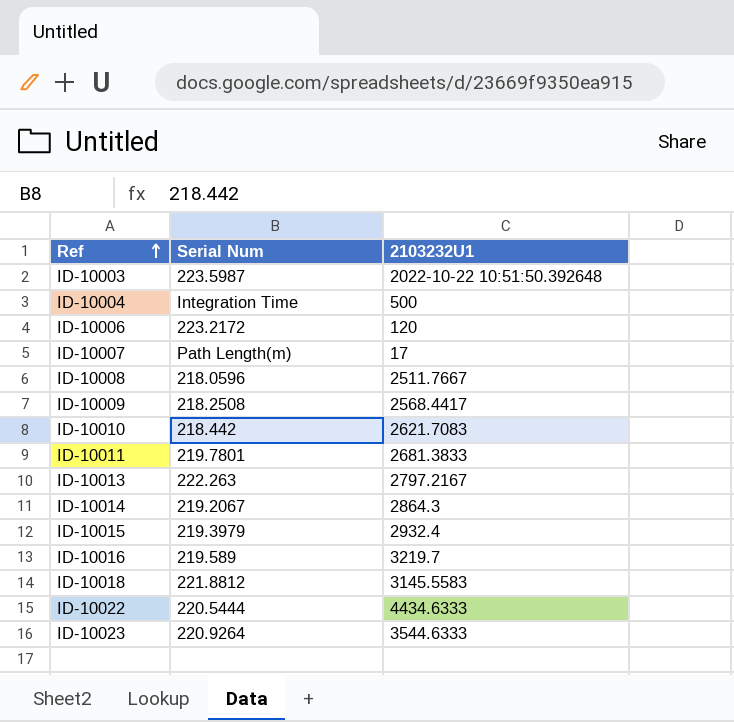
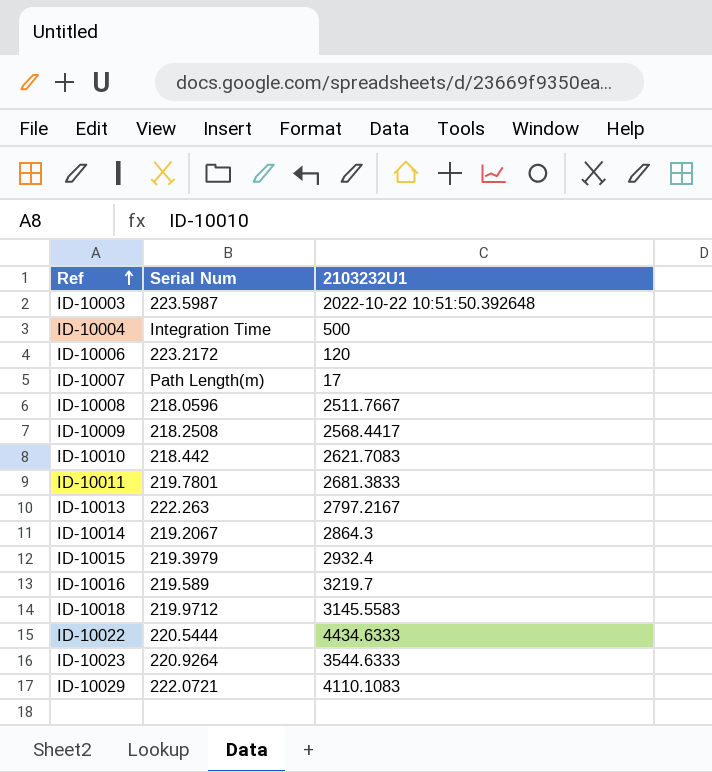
ID-10018 | Serial Num: 221.8812 -> 219.9712
row ID-10029: none -> 222.0721 | 4110.1083

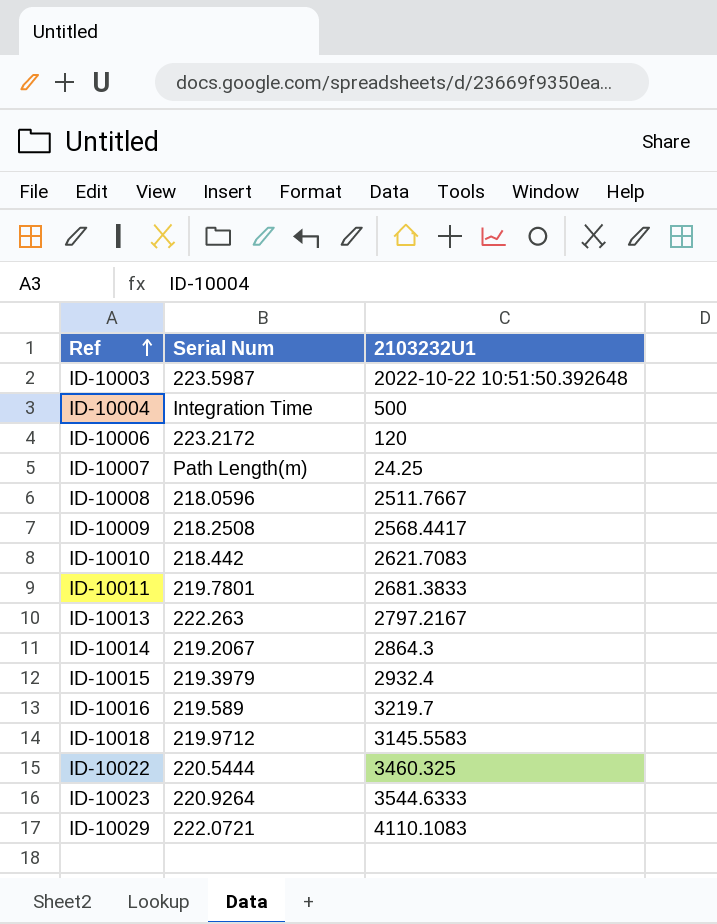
ID-10007 | 2103232U1: 17 -> 24.25
ID-10022 | 2103232U1: 4434.6333 -> 3460.325

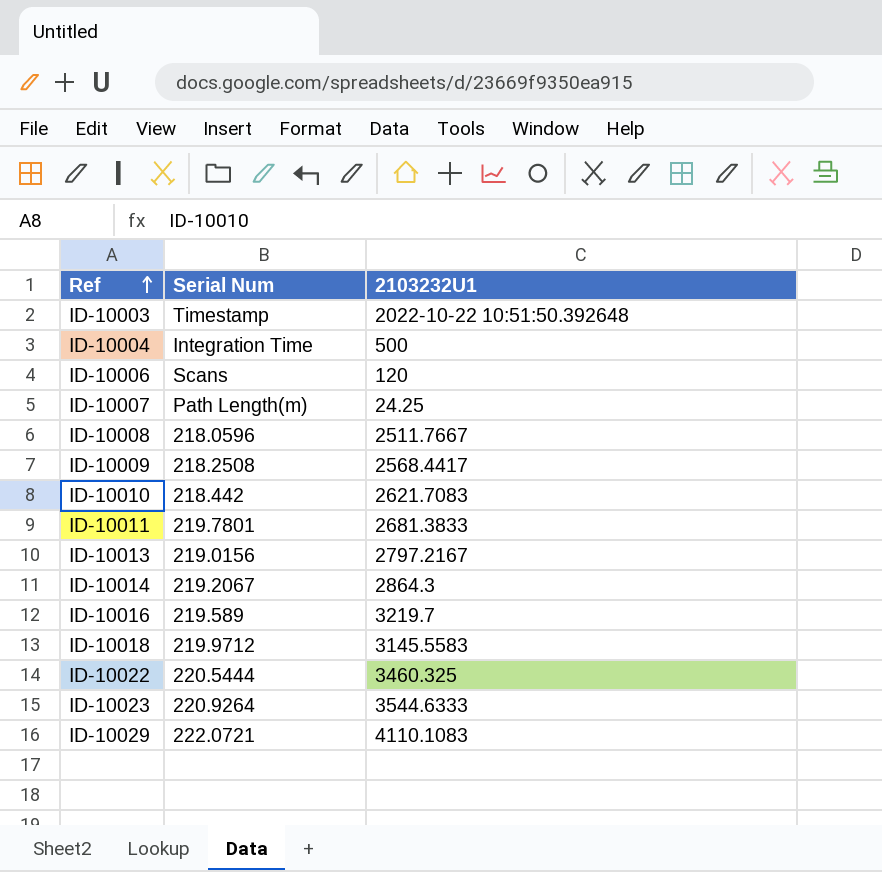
row ID-10015: 219.3979 | 2932.4 -> none
ID-10003 | Serial Num: 223.5987 -> Timestamp
ID-10006 | Serial Num: 223.2172 -> Scans
ID-10013 | Serial Num: 222.263 -> 219.0156

